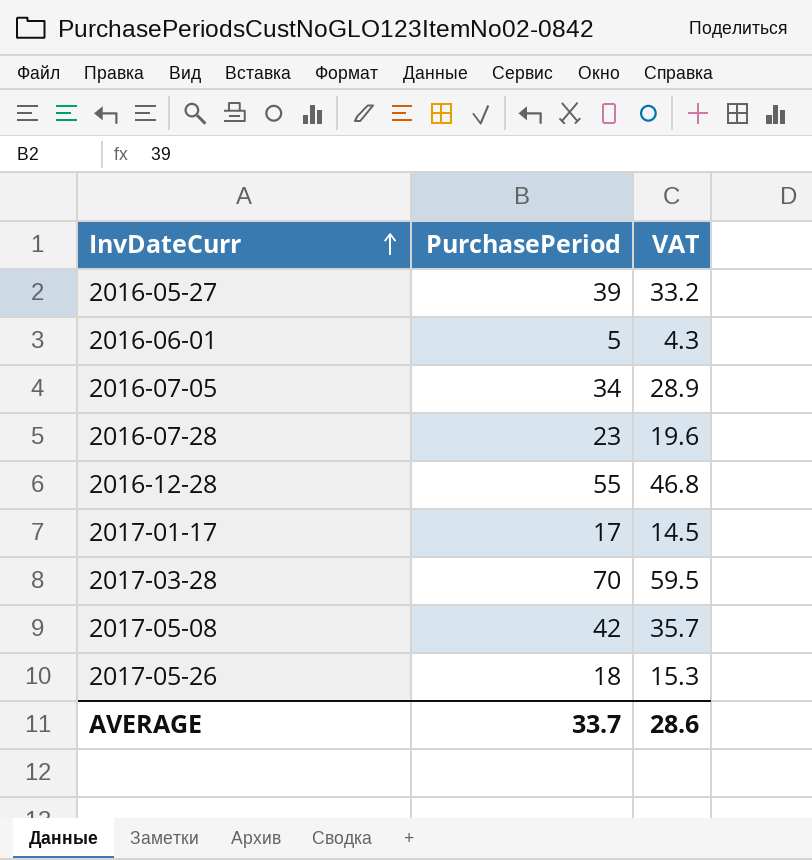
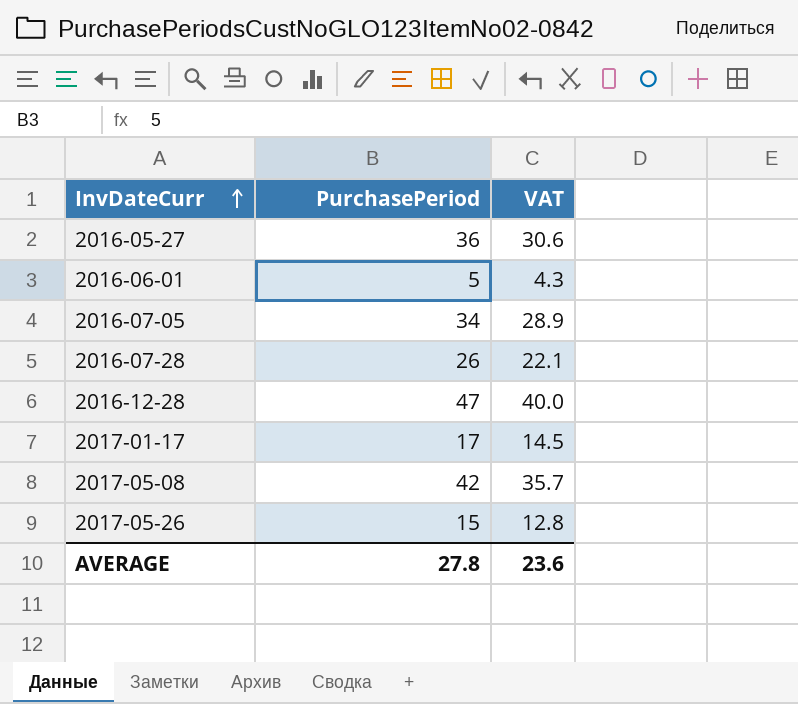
row 2017-03-28: 70 | 59.5 -> none
2016-05-27 | PurchasePeriod: 39 -> 36
2016-05-27 | VAT: 33.2 -> 30.6
2016-07-28 | PurchasePeriod: 23 -> 26
2016-07-28 | VAT: 19.6 -> 22.1
2016-12-28 | PurchasePeriod: 55 -> 47
2016-12-28 | VAT: 46.8 -> 40.0
2017-05-26 | PurchasePeriod: 18 -> 15
2017-05-26 | VAT: 15.3 -> 12.8
AVERAGE | PurchasePeriod: 33.7 -> 27.8
AVERAGE | VAT: 28.6 -> 23.6

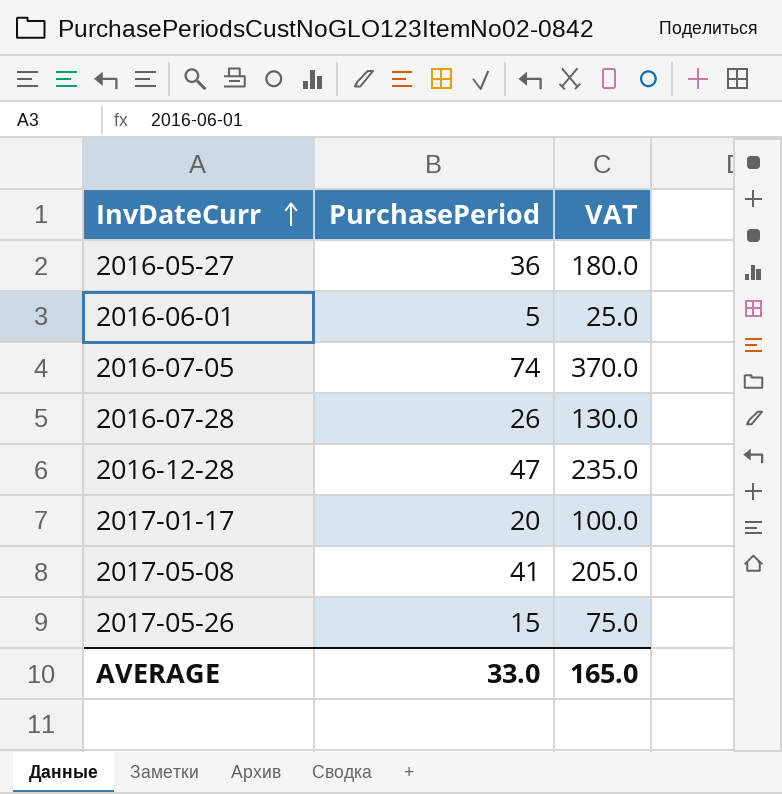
column VAT | formula: [PurchasePeriod] * 0.85 -> [PurchasePeriod] * 5
2016-07-05 | PurchasePeriod: 34 -> 74
2017-01-17 | PurchasePeriod: 17 -> 20
2017-05-08 | PurchasePeriod: 42 -> 41
AVERAGE | PurchasePeriod: 27.8 -> 33.0
AVERAGE | VAT: 23.6 -> 165.0

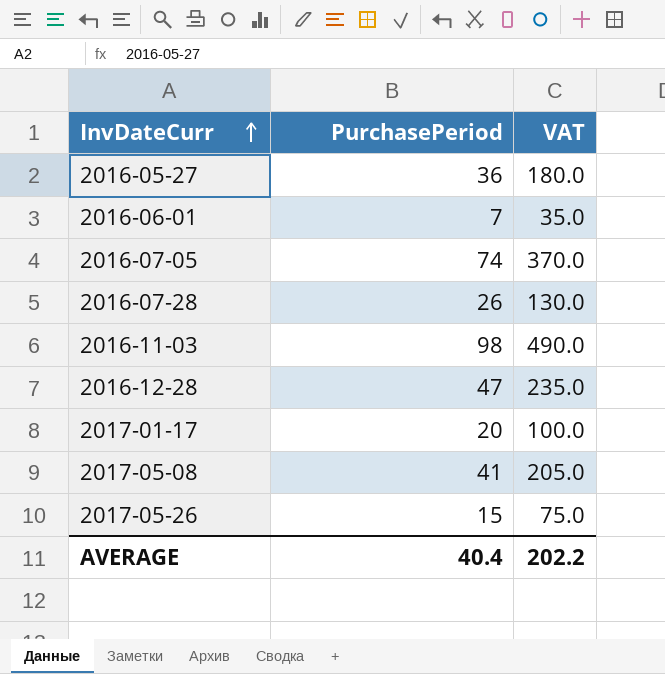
2016-06-01 | PurchasePeriod: 5 -> 7
2016-06-01 | VAT: 25.0 -> 35.0
row 2016-11-03: none -> 98 | 490.0
AVERAGE | PurchasePeriod: 33.0 -> 40.4
AVERAGE | VAT: 165.0 -> 202.2

